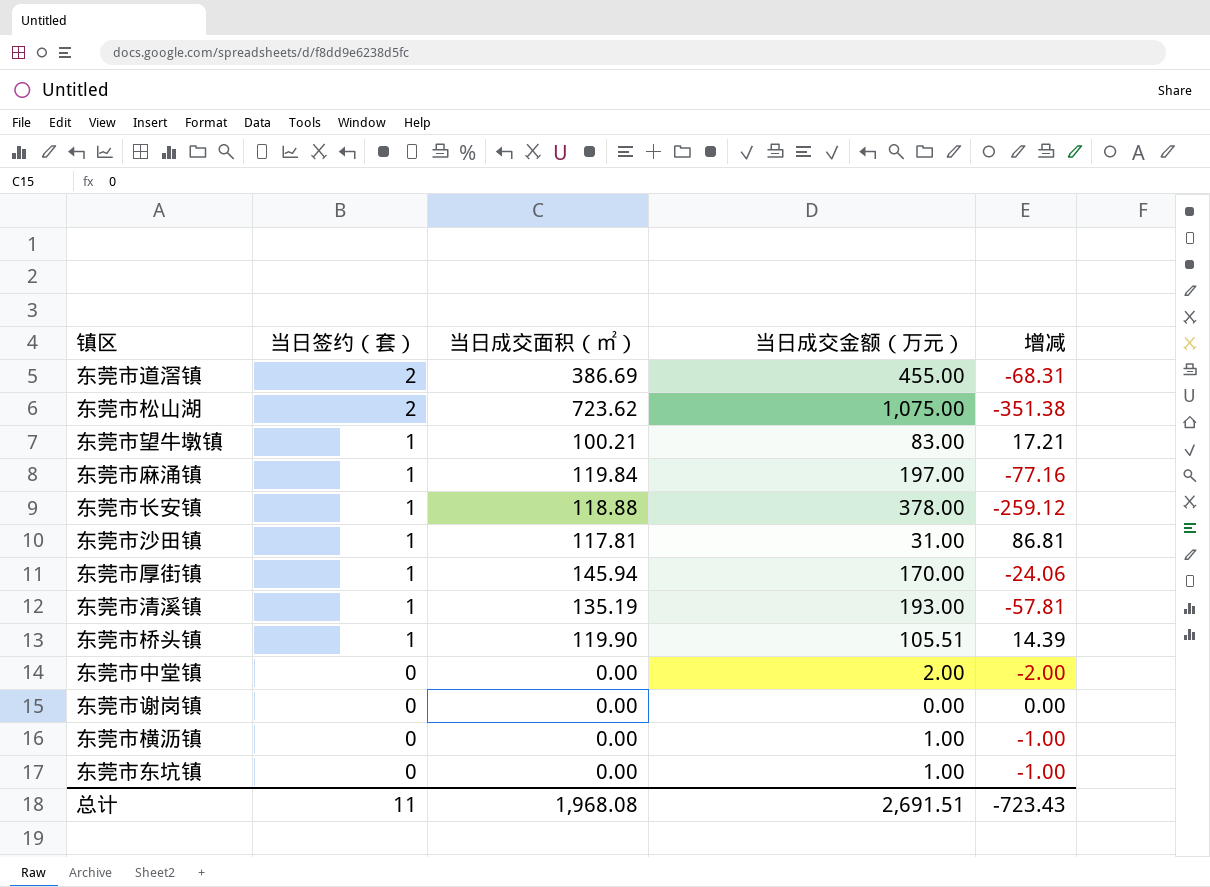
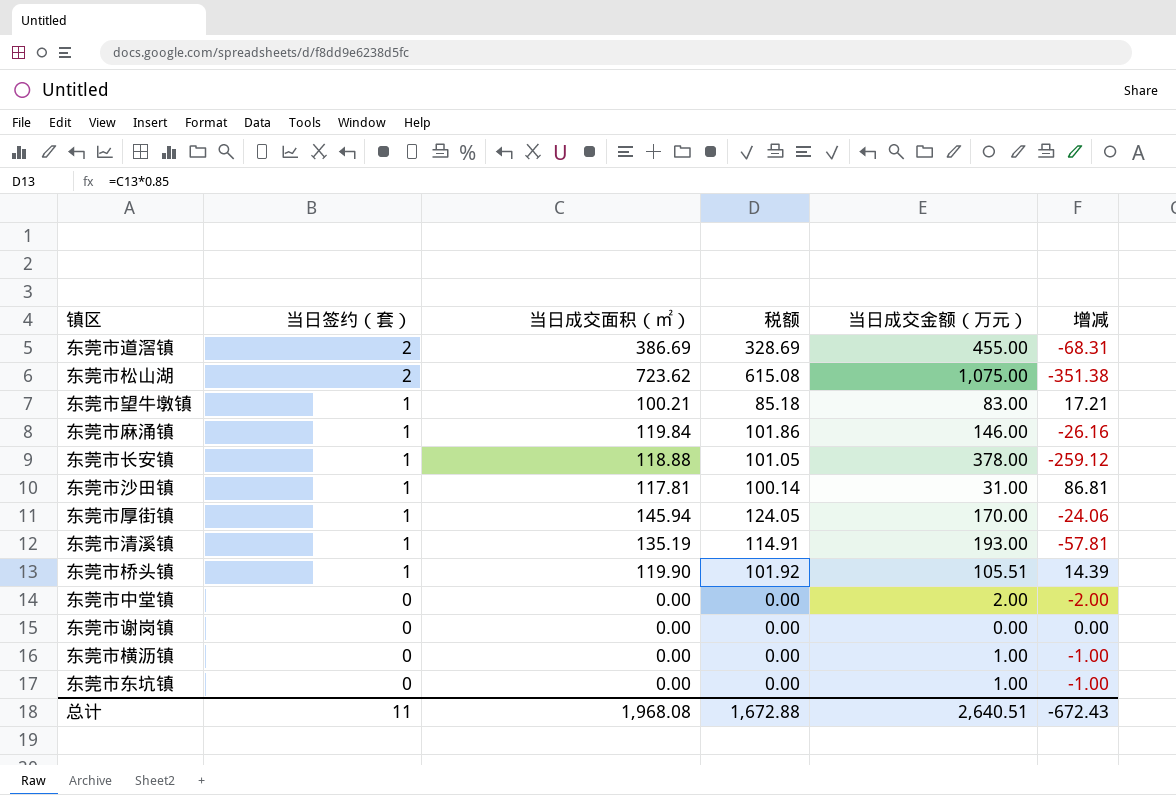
column 税额 | formula: none -> [当日成交面积（㎡）] * 0.85
东莞市麻涌镇 | 当日成交金额（万元）: 197.00 -> 146.00
东莞市麻涌镇 | 增减: -77.16 -> -26.16
总计 | 当日成交金额（万元）: 2,691.51 -> 2,640.51
总计 | 增减: -723.43 -> -672.43

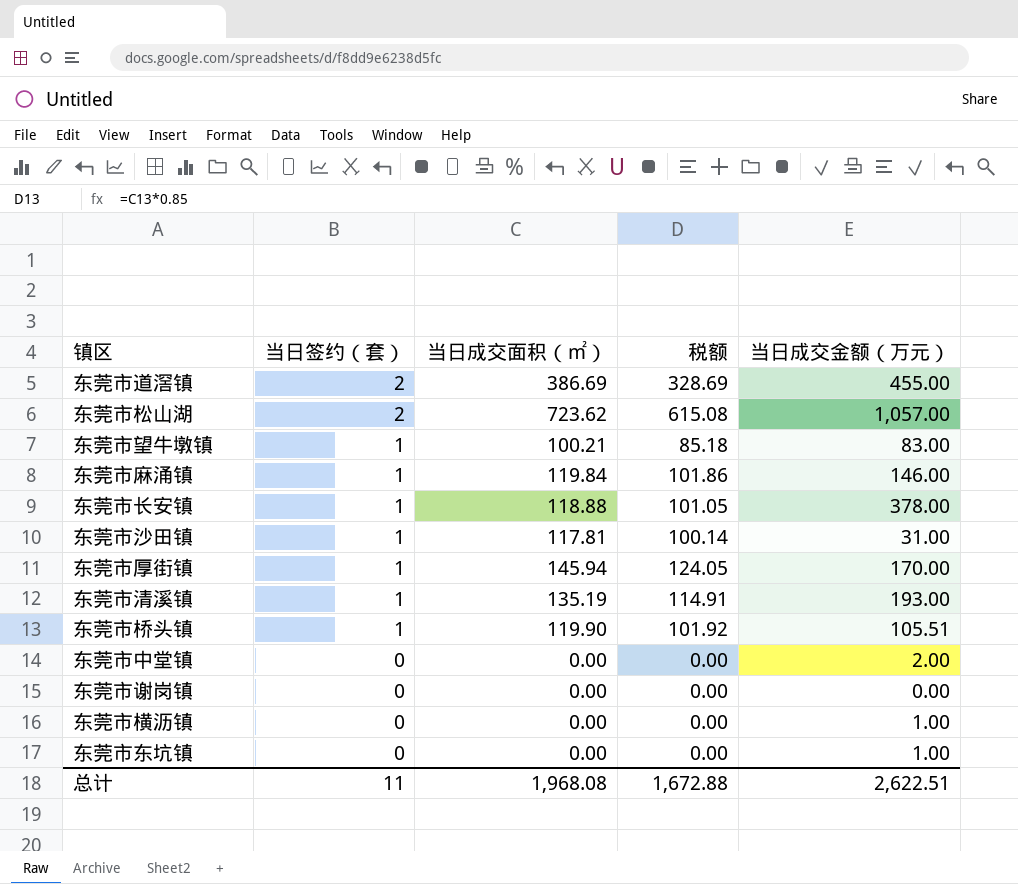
column 增减 | formula: [当日成交面积（㎡）] - [当日成交金额（万元）] -> none
东莞市松山湖 | 当日成交金额（万元）: 1,075.00 -> 1,057.00
总计 | 当日成交金额（万元）: 2,640.51 -> 2,622.51

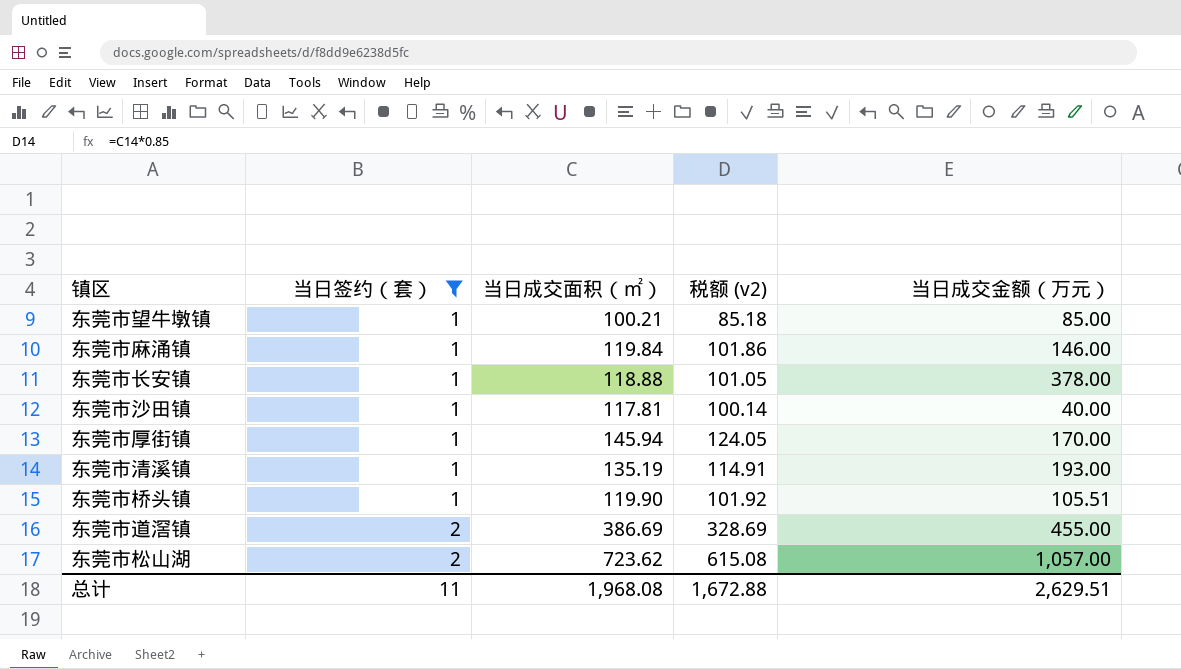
filter: none -> 当日签约（套） != 0
row order: 当日签约（套） descending -> 当日签约（套） ascending
column name: 税额 -> 税额 (v2)
东莞市望牛墩镇 | 当日成交金额（万元）: 83.00 -> 85.00
东莞市沙田镇 | 当日成交金额（万元）: 31.00 -> 40.00
总计 | 当日成交金额（万元）: 2,622.51 -> 2,629.51

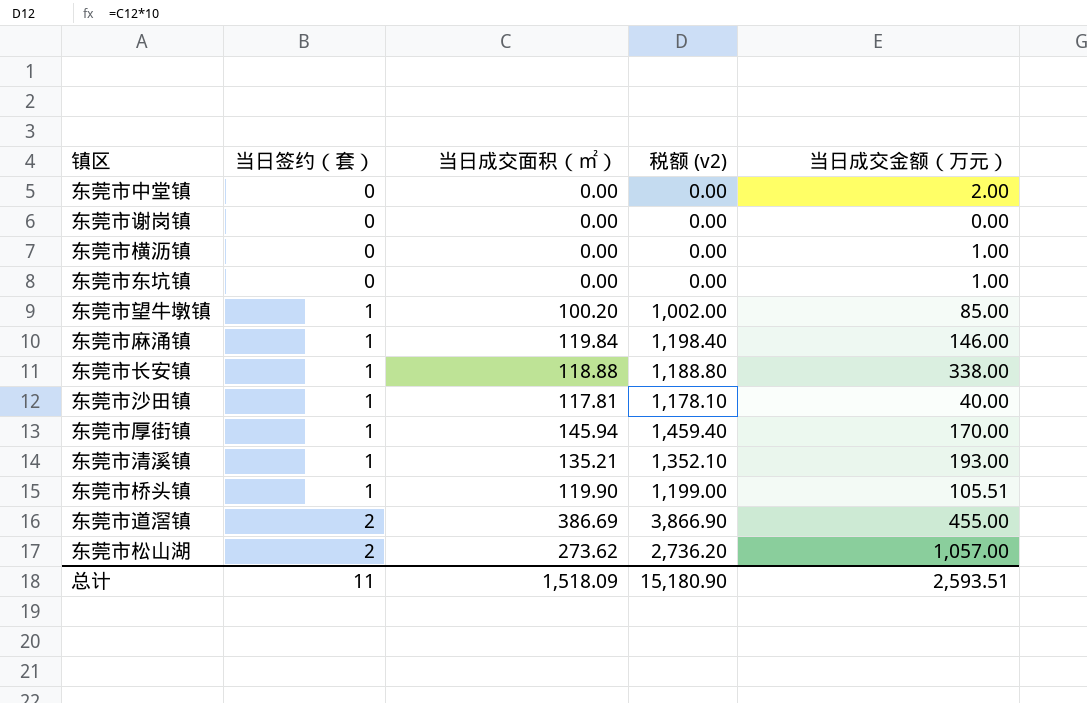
filter: 当日签约（套） != 0 -> none
column 税额 (v2) | formula: [当日成交面积（㎡）] * 0.85 -> [当日成交面积（㎡）] * 10
东莞市望牛墩镇 | 当日成交面积（㎡）: 100.21 -> 100.20
东莞市长安镇 | 当日成交金额（万元）: 378.00 -> 338.00
东莞市清溪镇 | 当日成交面积（㎡）: 135.19 -> 135.21
东莞市松山湖 | 当日成交面积（㎡）: 723.62 -> 273.62
总计 | 当日成交面积（㎡）: 1,968.08 -> 1,518.09
总计 | 税额 (v2): 1,672.88 -> 15,180.90
总计 | 当日成交金额（万元）: 2,629.51 -> 2,593.51

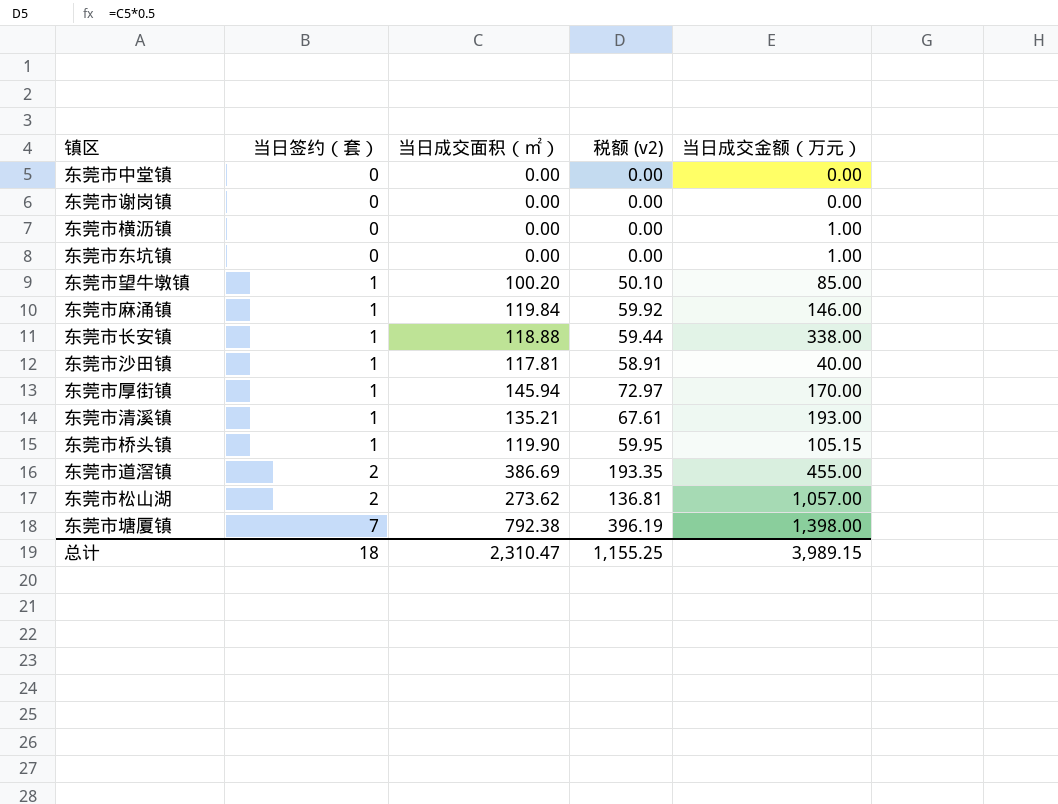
column 税额 (v2) | formula: [当日成交面积（㎡）] * 10 -> [当日成交面积（㎡）] * 0.5
东莞市中堂镇 | 当日成交金额（万元）: 2.00 -> 0.00
东莞市桥头镇 | 当日成交金额（万元）: 105.51 -> 105.15
row 东莞市塘厦镇: none -> 7 | 792.38 | 396.19 | 1,398.00
总计 | 当日签约（套）: 11 -> 18
总计 | 当日成交面积（㎡）: 1,518.09 -> 2,310.47
总计 | 税额 (v2): 15,180.90 -> 1,155.25
总计 | 当日成交金额（万元）: 2,593.51 -> 3,989.15

